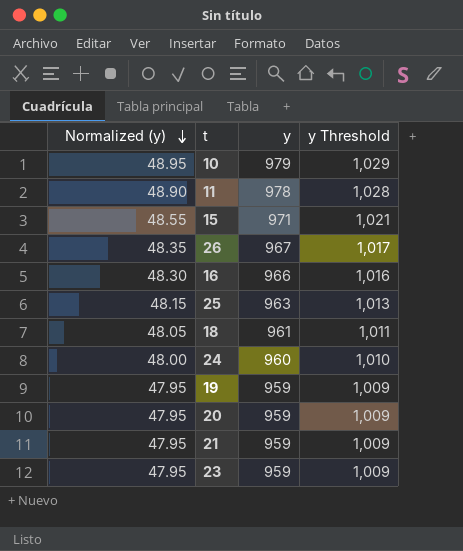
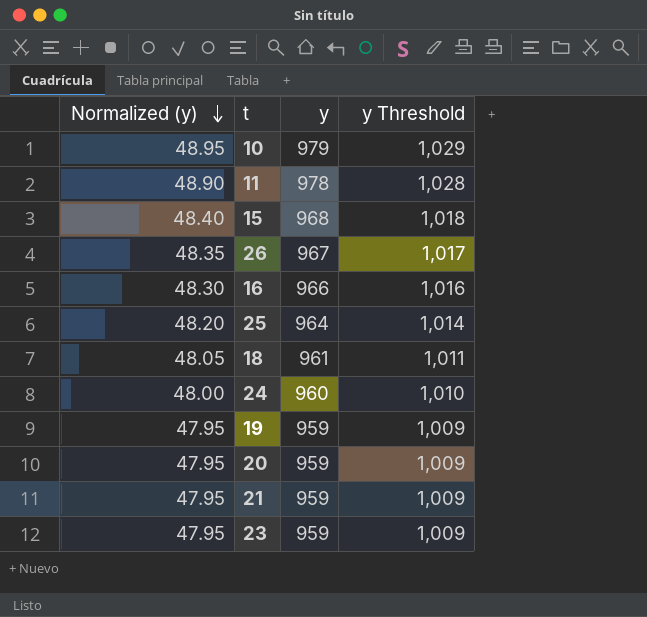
15 | Normalized (y): 48.55 -> 48.40
15 | y: 971 -> 968
15 | y Threshold: 1,021 -> 1,018
25 | Normalized (y): 48.15 -> 48.20
25 | y: 963 -> 964
25 | y Threshold: 1,013 -> 1,014

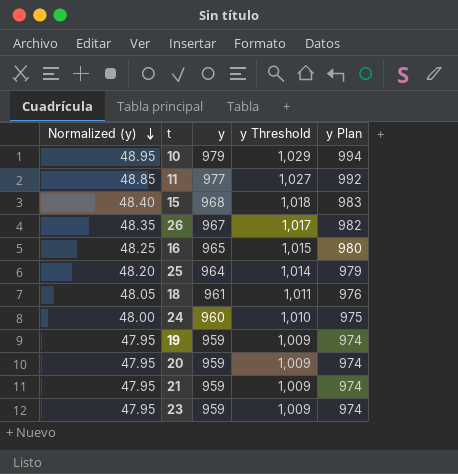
column y Plan | formula: none -> [y] + 15
11 | Normalized (y): 48.90 -> 48.85
11 | y: 978 -> 977
11 | y Threshold: 1,028 -> 1,027
16 | Normalized (y): 48.30 -> 48.25
16 | y: 966 -> 965
16 | y Threshold: 1,016 -> 1,015

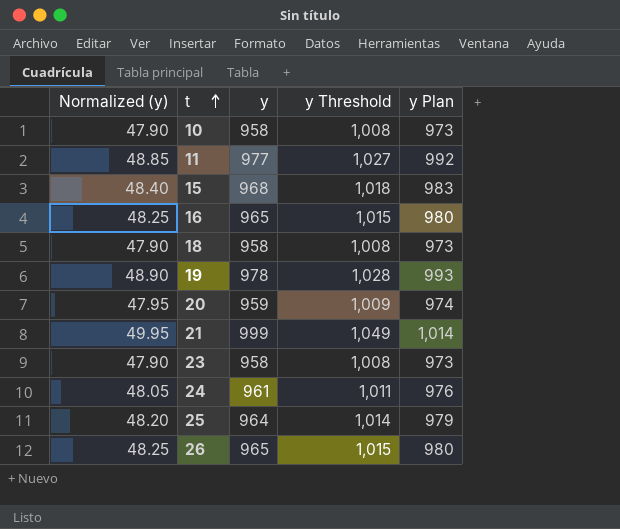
row order: Normalized (y) descending -> t ascending
10 | Normalized (y): 48.95 -> 47.90
10 | y: 979 -> 958
10 | y Threshold: 1,029 -> 1,008
10 | y Plan: 994 -> 973
18 | Normalized (y): 48.05 -> 47.90
18 | y: 961 -> 958
18 | y Threshold: 1,011 -> 1,008
18 | y Plan: 976 -> 973
19 | Normalized (y): 47.95 -> 48.90
19 | y: 959 -> 978
19 | y Threshold: 1,009 -> 1,028
19 | y Plan: 974 -> 993
21 | Normalized (y): 47.95 -> 49.95
21 | y: 959 -> 999
21 | y Threshold: 1,009 -> 1,049
21 | y Plan: 974 -> 1,014
23 | Normalized (y): 47.95 -> 47.90
23 | y: 959 -> 958
23 | y Threshold: 1,009 -> 1,008
23 | y Plan: 974 -> 973
24 | Normalized (y): 48.00 -> 48.05
24 | y: 960 -> 961
24 | y Threshold: 1,010 -> 1,011
24 | y Plan: 975 -> 976
26 | Normalized (y): 48.35 -> 48.25
26 | y: 967 -> 965
26 | y Threshold: 1,017 -> 1,015
26 | y Plan: 982 -> 980

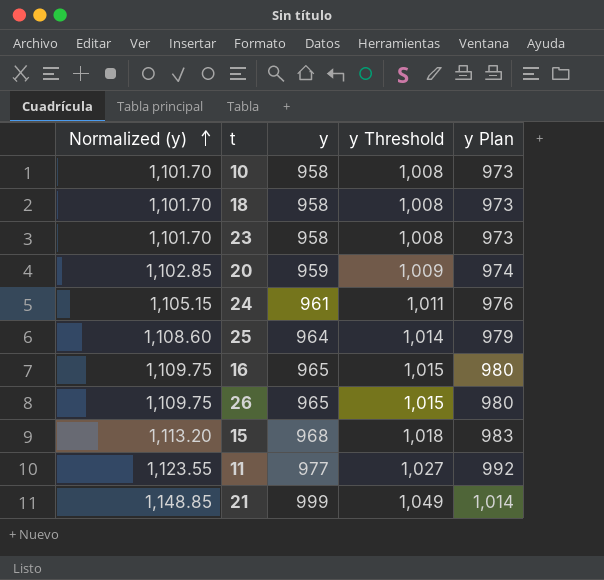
row order: t ascending -> Normalized (y) ascending
column Normalized (y) | formula: [y] * 0.05 -> [y] * 1.15
row 19: 48.90 | 978 | 1,028 | 993 -> none

